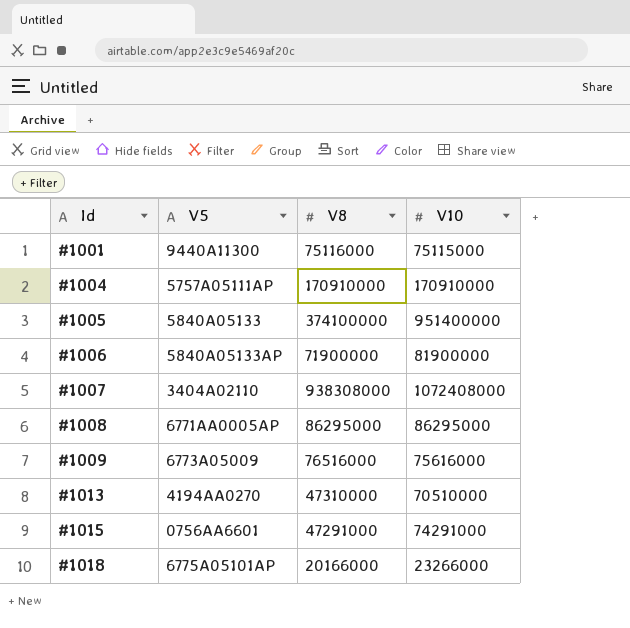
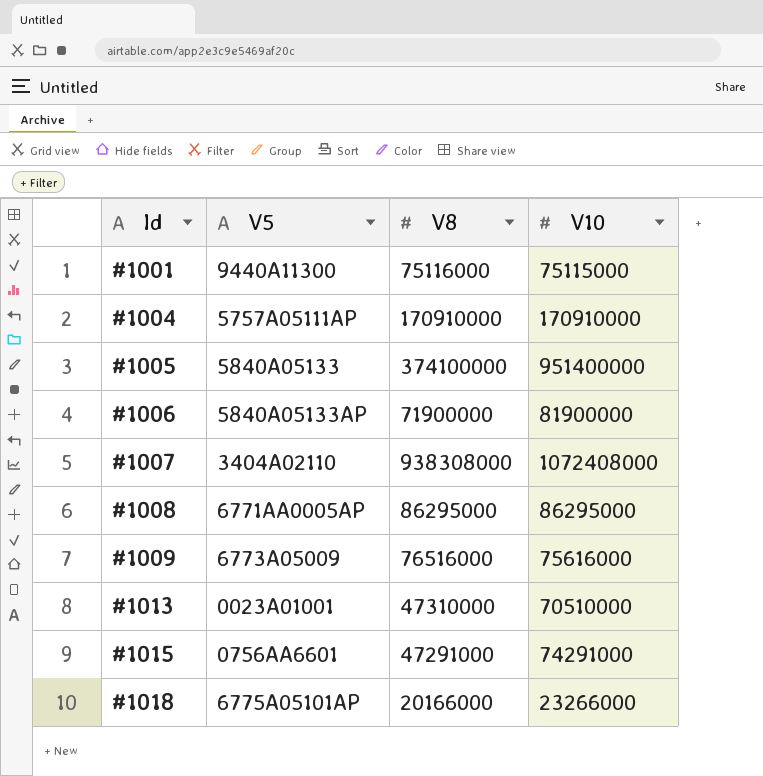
#1013 | V5: 4194AA0270 -> 0023A01001

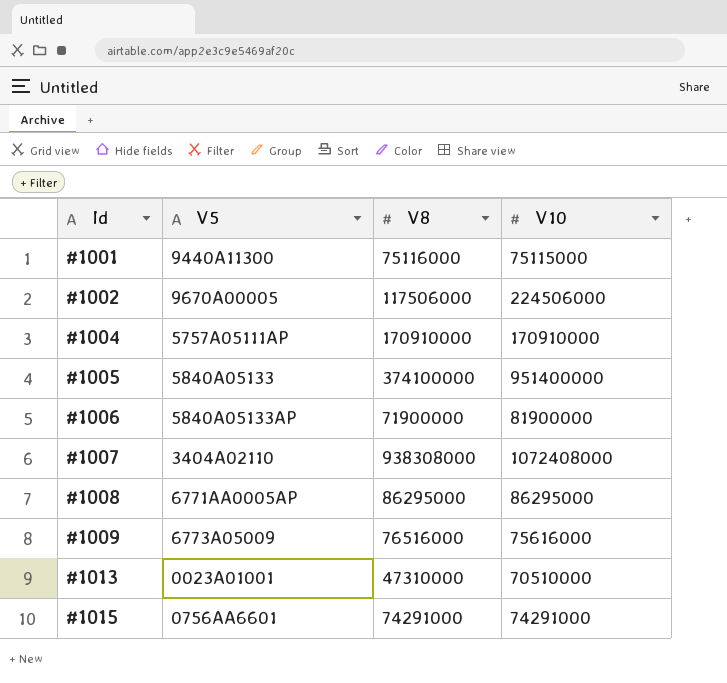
row #1018: 6775A05101AP | 20166000 | 23266000 -> none
row #1002: none -> 9670A00005 | 117506000 | 224506000
#1015 | V8: 47291000 -> 74291000

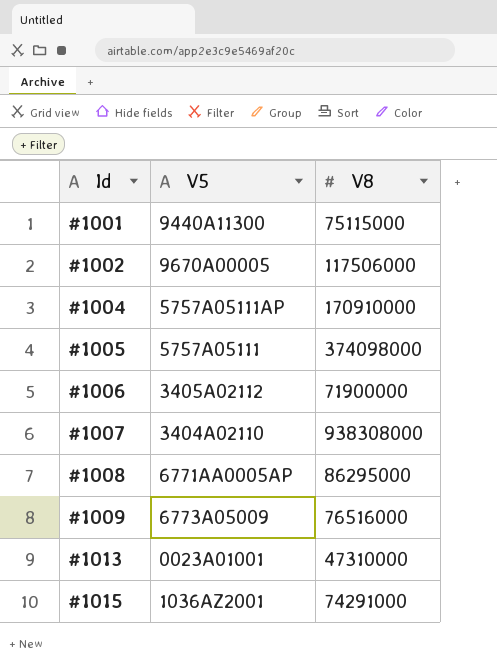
column V10 | position: 4 -> none
#1001 | V8: 75116000 -> 75115000
#1005 | V5: 5840A05133 -> 5757A05111
#1005 | V8: 374100000 -> 374098000
#1006 | V5: 5840A05133AP -> 3405A02112
#1015 | V5: 0756AA6601 -> 1036AZ2001

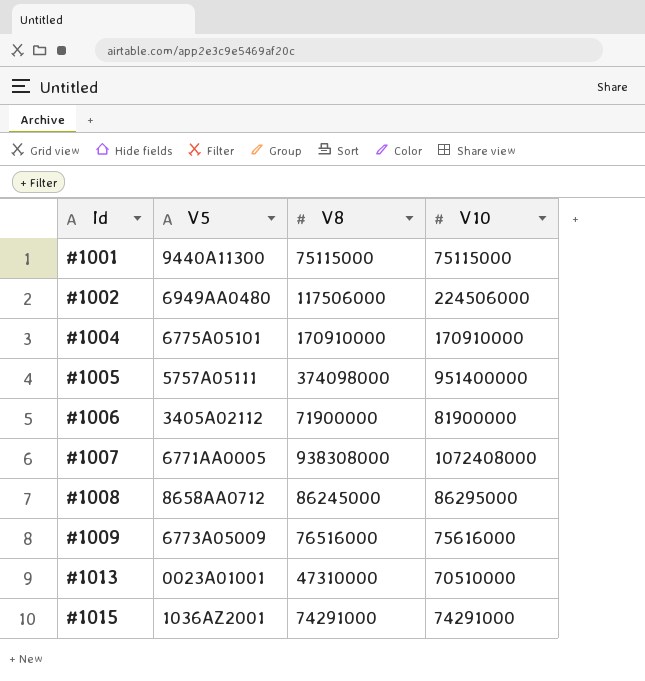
column V10 | position: none -> 4
#1002 | V5: 9670A00005 -> 6949AA0480
#1004 | V5: 5757A05111AP -> 6775A05101
#1007 | V5: 3404A02110 -> 6771AA0005
#1008 | V5: 6771AA0005AP -> 8658AA0712
#1008 | V8: 86295000 -> 86245000

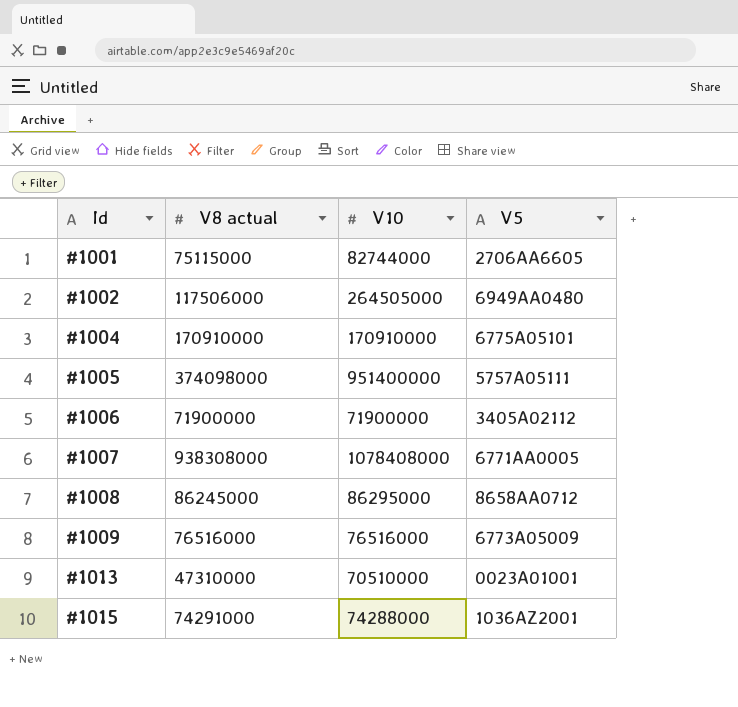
column name: V8 -> V8 actual
column V5 | position: 2 -> 4
#1001 | V10: 75115000 -> 82744000
#1001 | V5: 9440A11300 -> 2706AA6605
#1002 | V10: 224506000 -> 264505000
#1006 | V10: 81900000 -> 71900000
#1007 | V10: 1072408000 -> 1078408000
#1009 | V10: 75616000 -> 76516000
#1015 | V10: 74291000 -> 74288000

